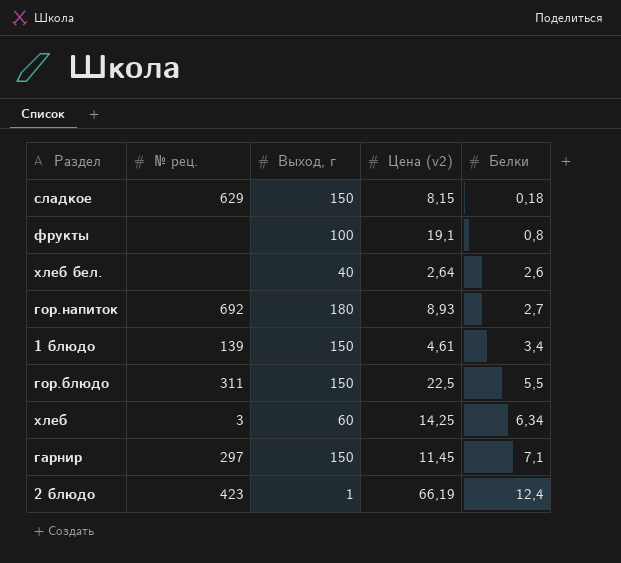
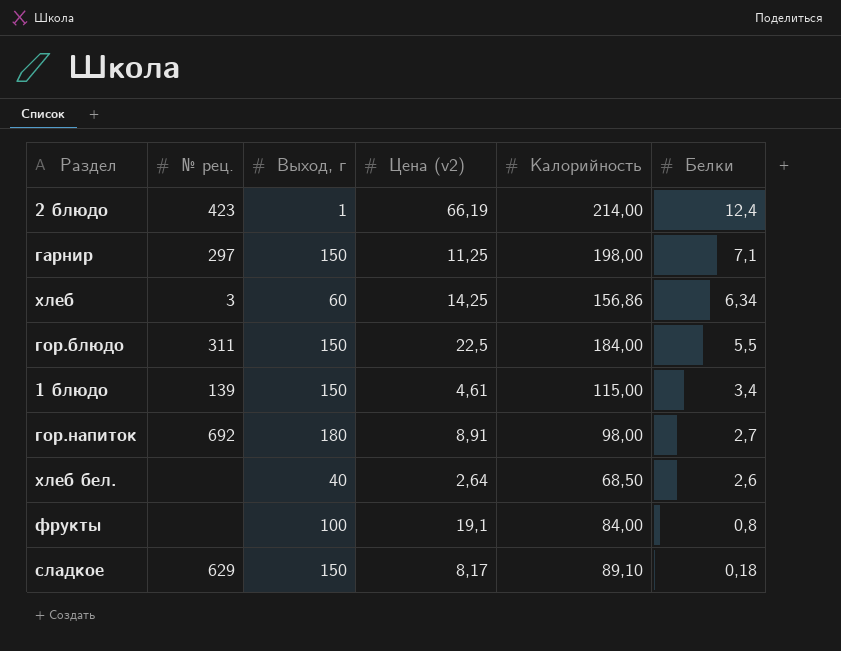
row order: Белки ascending -> Белки descending
column Калорийность | position: none -> 5
гарнир | Цена (v2): 11,45 -> 11,25
гор.напиток | Цена (v2): 8,93 -> 8,91
сладкое | Цена (v2): 8,15 -> 8,17

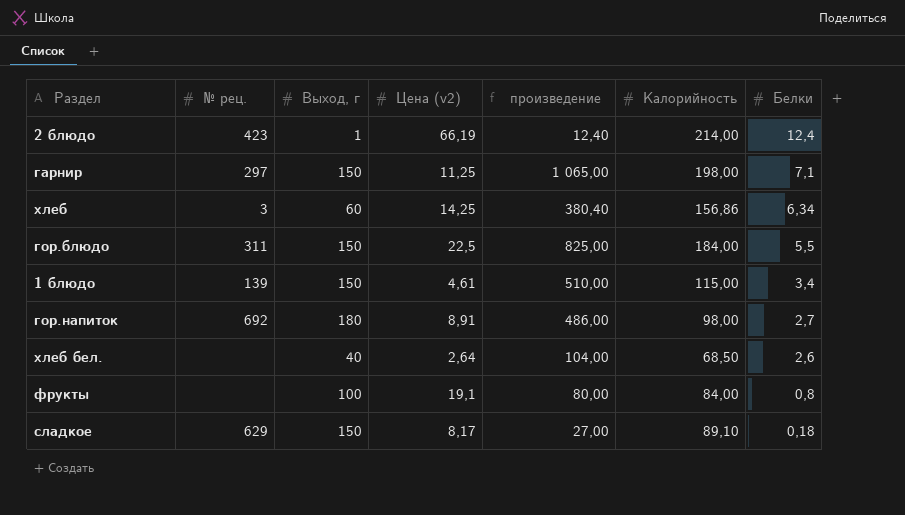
column произведение | formula: none -> [Выход, г] * [Белки]

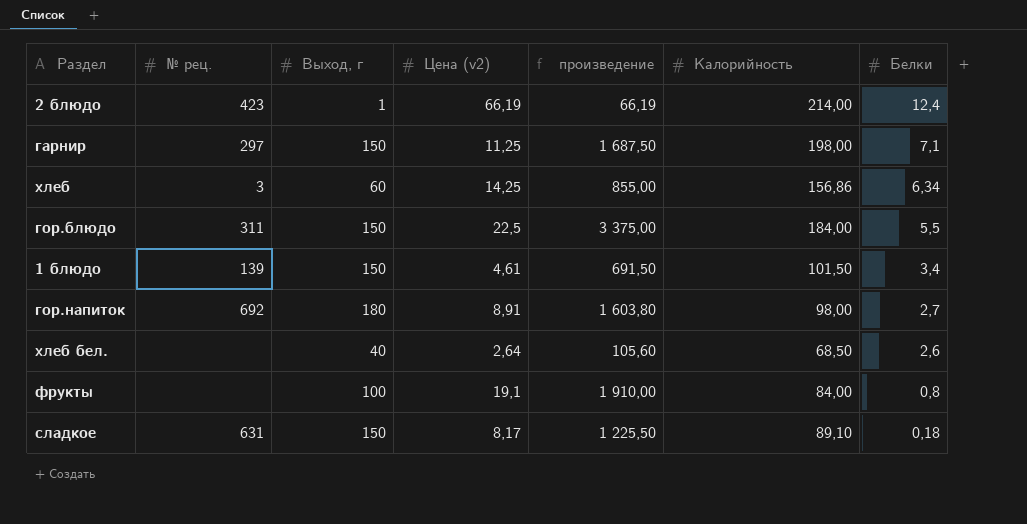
column произведение | formula: [Выход, г] * [Белки] -> [Выход, г] * [Цена (v2)]
1 блюдо | Калорийность: 115,00 -> 101,50
сладкое | № рец.: 629 -> 631

